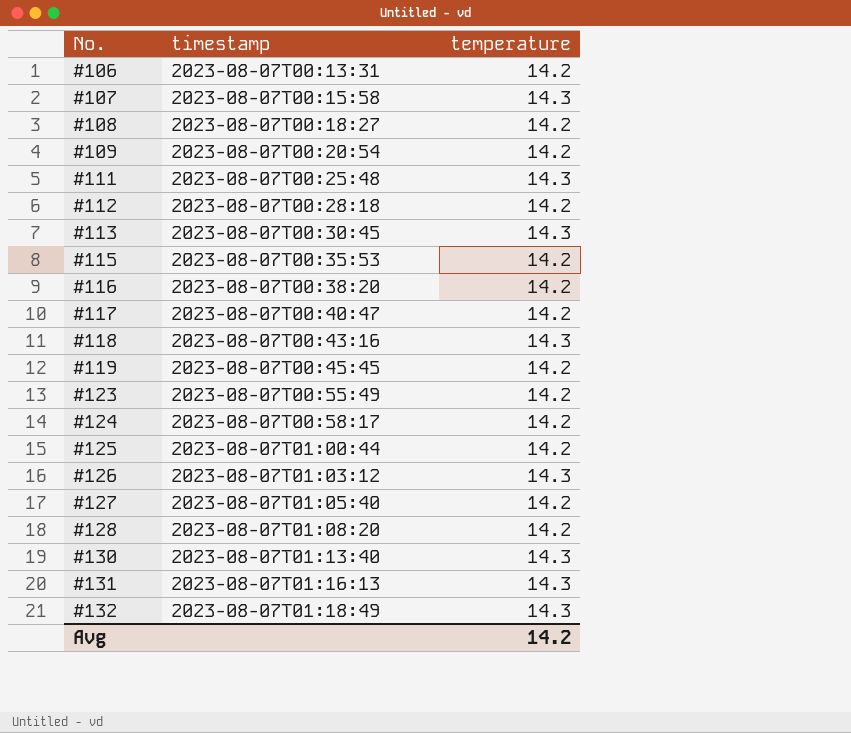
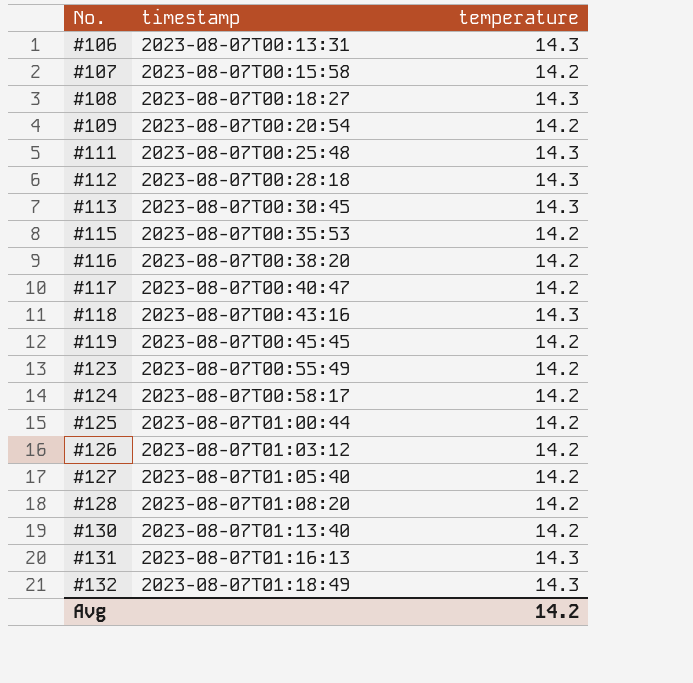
#106 | temperature: 14.2 -> 14.3
#107 | temperature: 14.3 -> 14.2
#108 | temperature: 14.2 -> 14.3
#112 | temperature: 14.2 -> 14.3
#126 | temperature: 14.3 -> 14.2
#130 | temperature: 14.3 -> 14.2

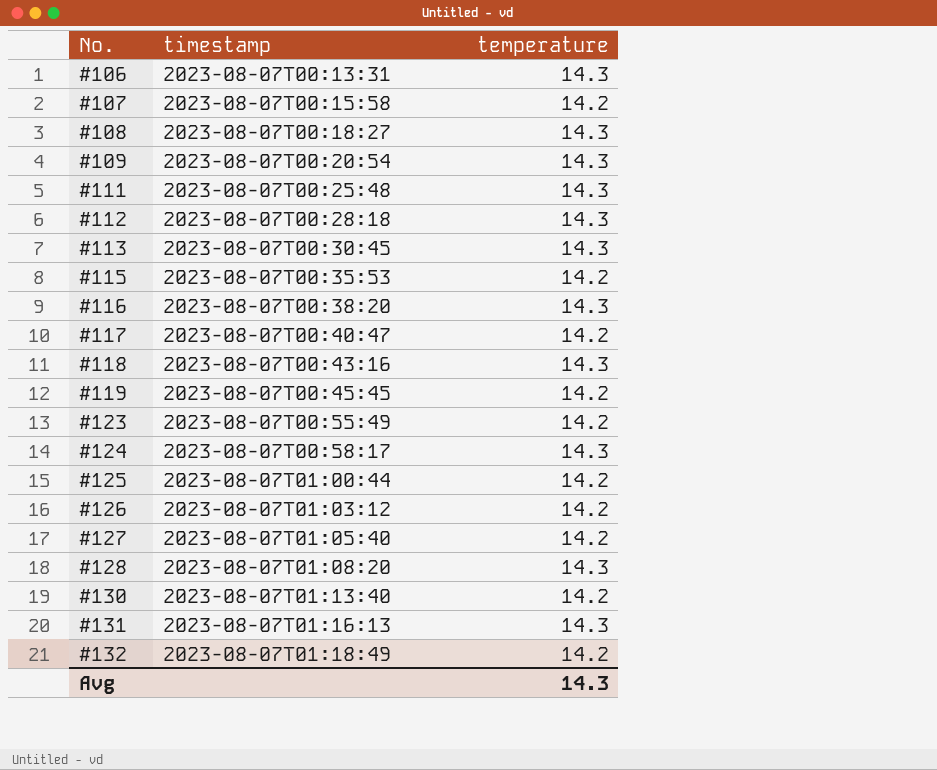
#109 | temperature: 14.2 -> 14.3
#116 | temperature: 14.2 -> 14.3
#124 | temperature: 14.2 -> 14.3
#128 | temperature: 14.2 -> 14.3
#132 | temperature: 14.3 -> 14.2
Avg | temperature: 14.2 -> 14.3

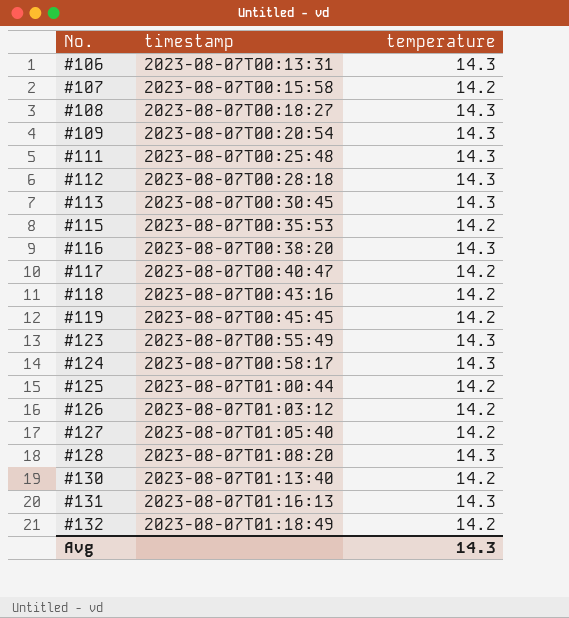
#118 | temperature: 14.3 -> 14.2
#123 | temperature: 14.2 -> 14.3

